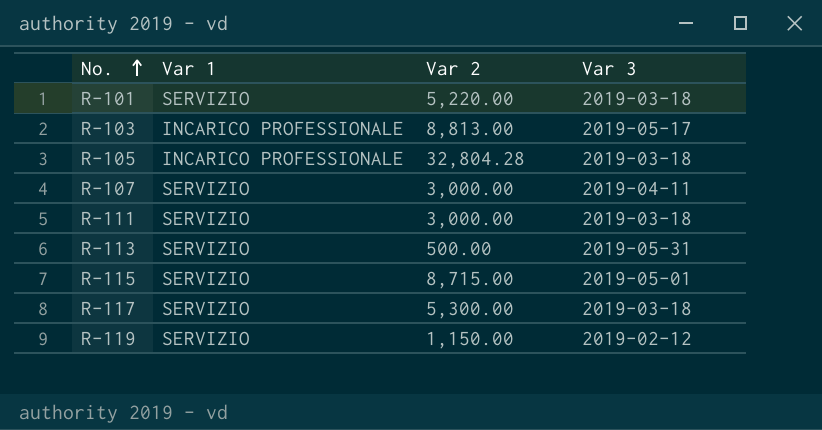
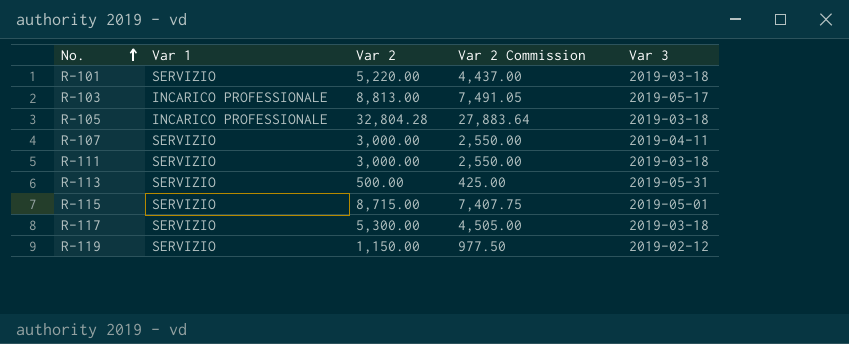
column Var 2 Commission | formula: none -> [Var 2] * 0.85

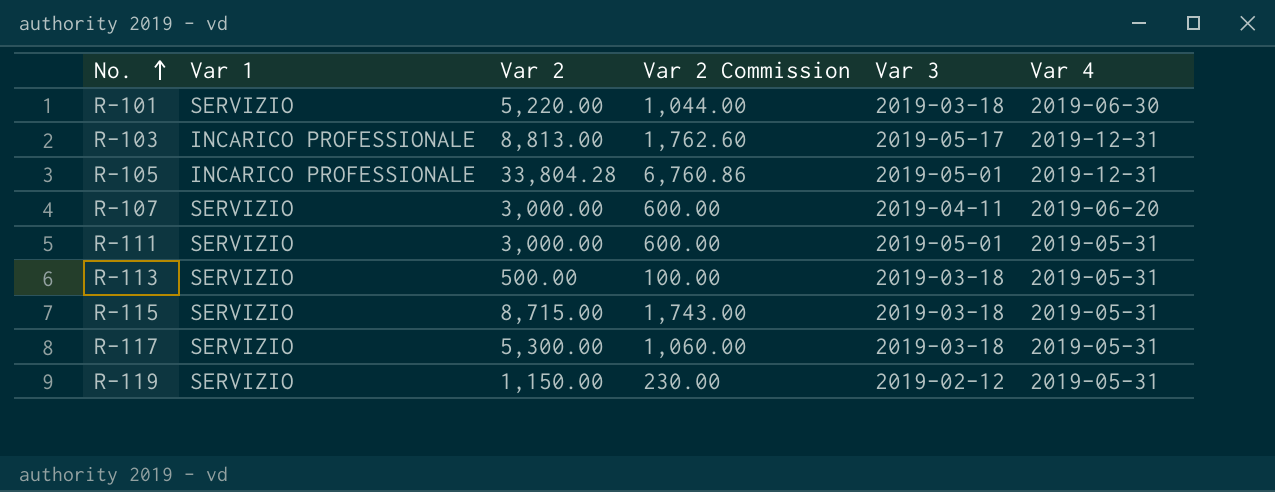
column Var 2 Commission | formula: [Var 2] * 0.85 -> [Var 2] * 0.2
column Var 4 | position: none -> 6
R-105 | Var 2: 32,804.28 -> 33,804.28
R-105 | Var 3: 2019-03-18 -> 2019-05-01
R-111 | Var 3: 2019-03-18 -> 2019-05-01
R-113 | Var 3: 2019-05-31 -> 2019-03-18
R-115 | Var 3: 2019-05-01 -> 2019-03-18

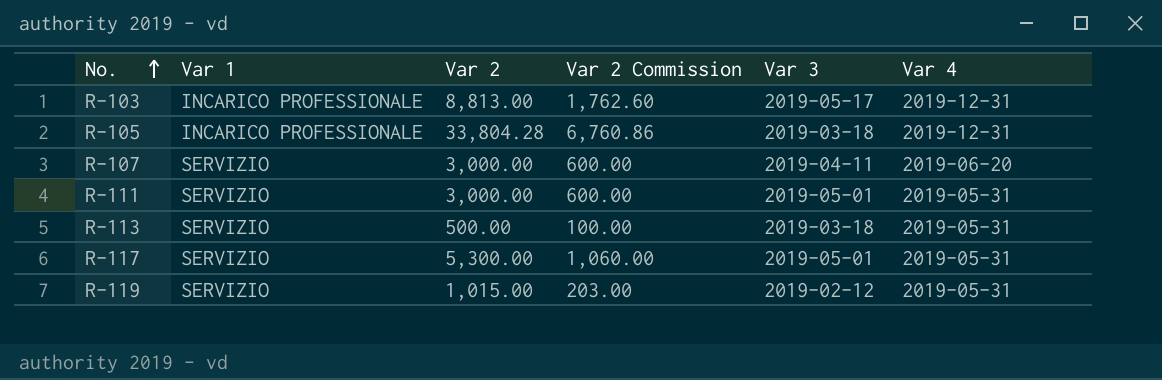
row R-101: SERVIZIO | 5,220.00 | 1,044.00 | 2019-03-18 | 2019-06-30 -> none
row R-115: SERVIZIO | 8,715.00 | 1,743.00 | 2019-03-18 | 2019-05-31 -> none
R-105 | Var 3: 2019-05-01 -> 2019-03-18
R-117 | Var 3: 2019-03-18 -> 2019-05-01
R-119 | Var 2: 1,150.00 -> 1,015.00
R-119 | Var 2 Commission: 230.00 -> 203.00

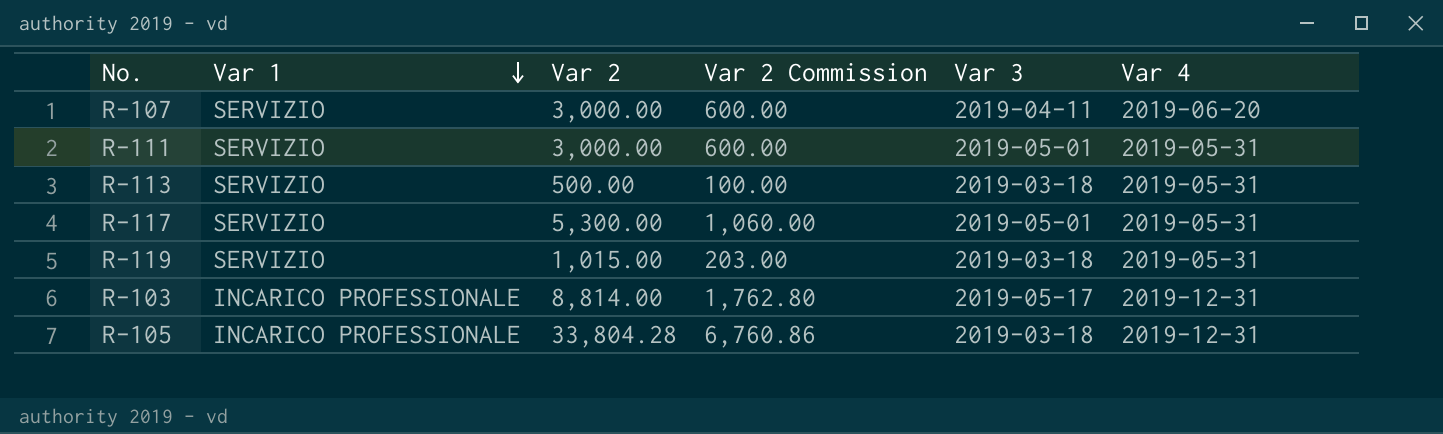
row order: No. ascending -> Var 1 descending
R-119 | Var 3: 2019-02-12 -> 2019-03-18
R-103 | Var 2: 8,813.00 -> 8,814.00
R-103 | Var 2 Commission: 1,762.60 -> 1,762.80

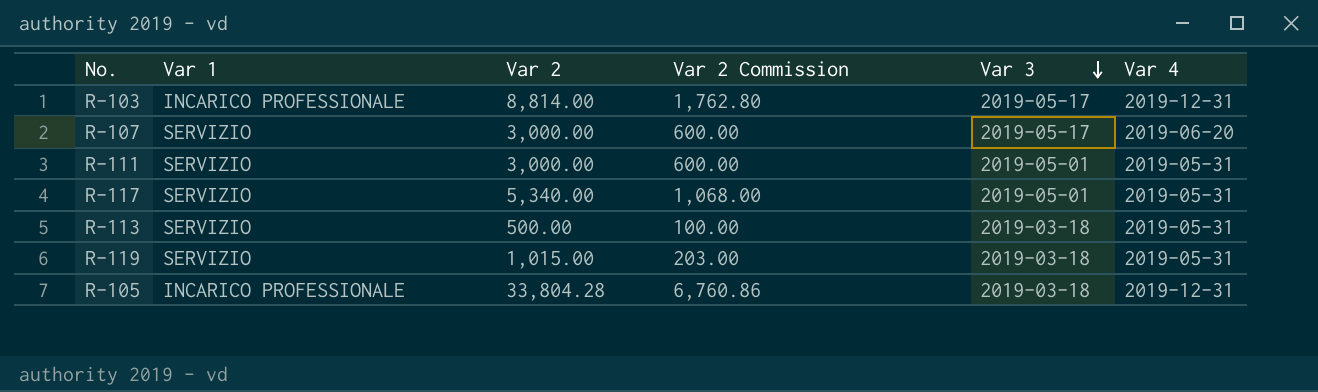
row order: Var 1 descending -> Var 3 descending
R-107 | Var 3: 2019-04-11 -> 2019-05-17
R-117 | Var 2: 5,300.00 -> 5,340.00
R-117 | Var 2 Commission: 1,060.00 -> 1,068.00

